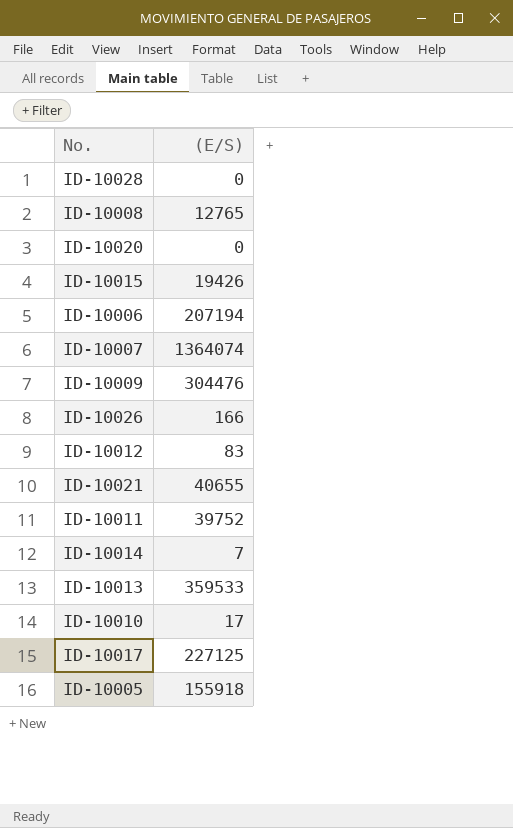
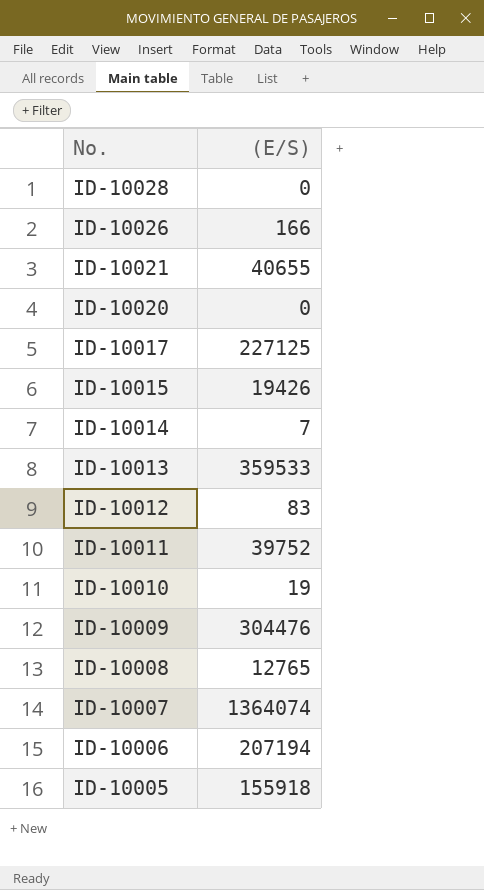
row order: none -> No. descending
ID-10010 | (E/S): 17 -> 19

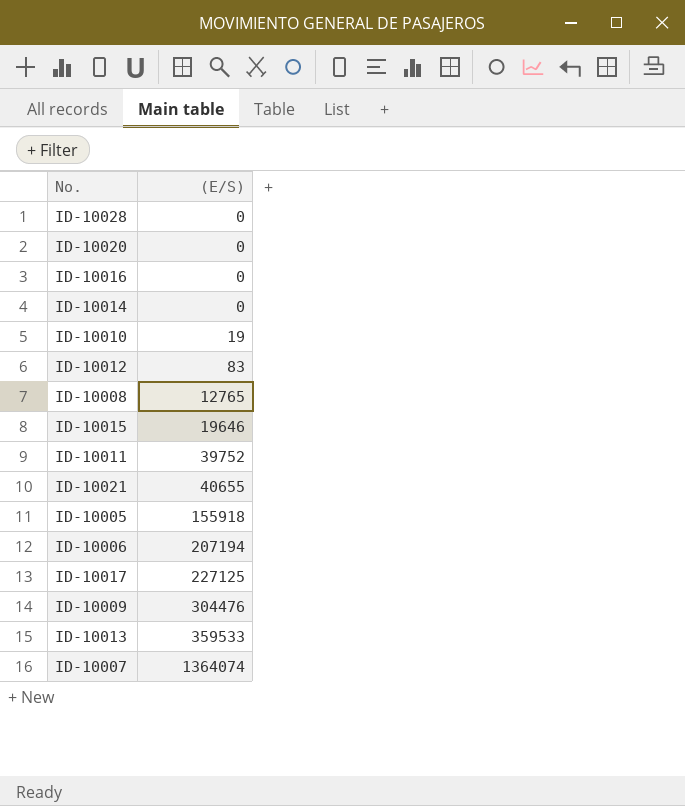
row order: No. descending -> (E/S) ascending
row ID-10026: 166 -> none
row ID-10016: none -> 0
ID-10014 | (E/S): 7 -> 0
ID-10015 | (E/S): 19426 -> 19646

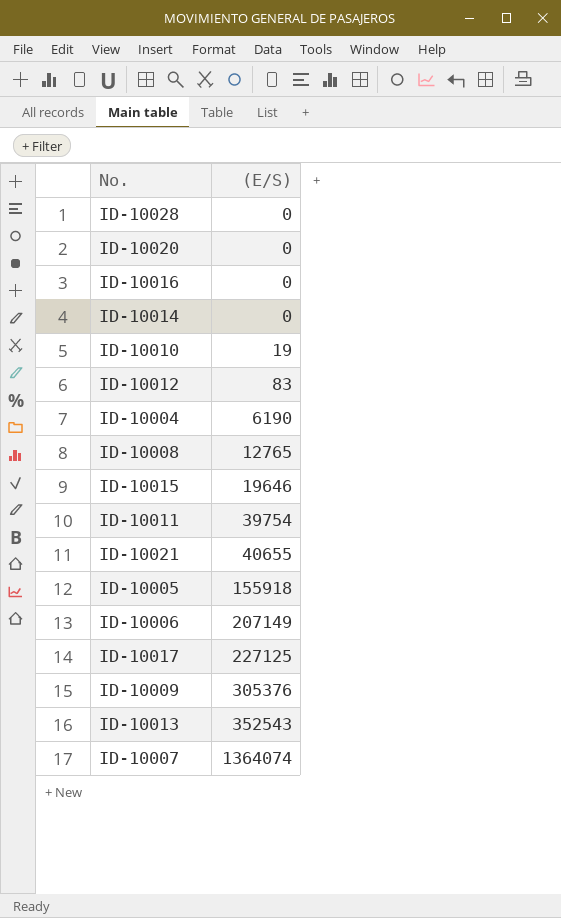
row ID-10004: none -> 6190
ID-10011 | (E/S): 39752 -> 39754
ID-10006 | (E/S): 207194 -> 207149
ID-10009 | (E/S): 304476 -> 305376
ID-10013 | (E/S): 359533 -> 352543

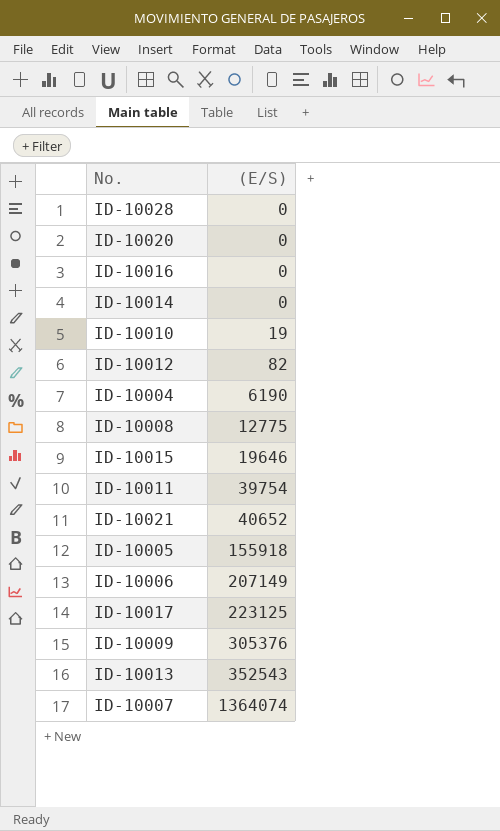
ID-10012 | (E/S): 83 -> 82
ID-10008 | (E/S): 12765 -> 12775
ID-10021 | (E/S): 40655 -> 40652
ID-10017 | (E/S): 227125 -> 223125

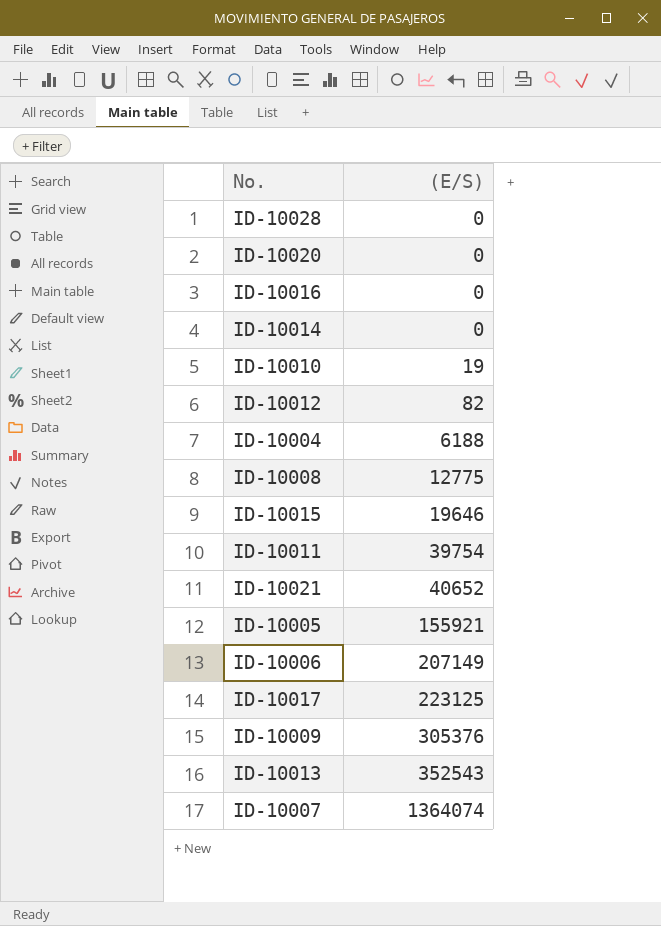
ID-10004 | (E/S): 6190 -> 6188
ID-10005 | (E/S): 155918 -> 155921

